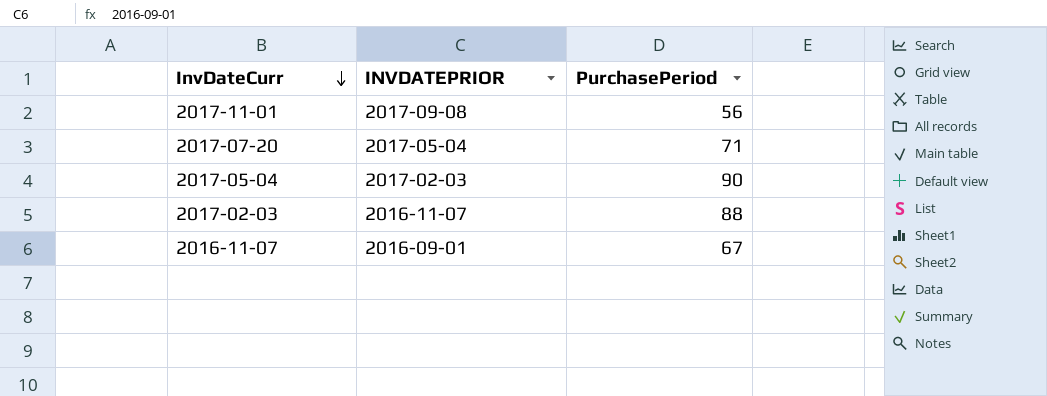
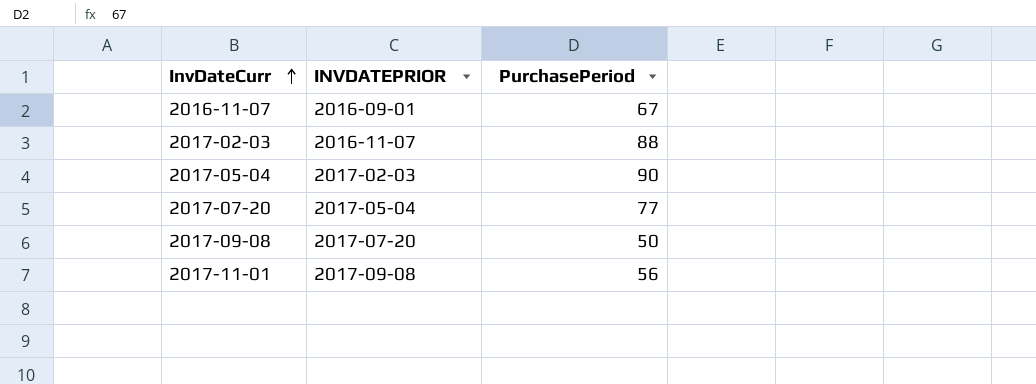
row order: InvDateCurr descending -> InvDateCurr ascending
2017-07-20 | PurchasePeriod: 71 -> 77
row 2017-09-08: none -> 2017-07-20 | 50

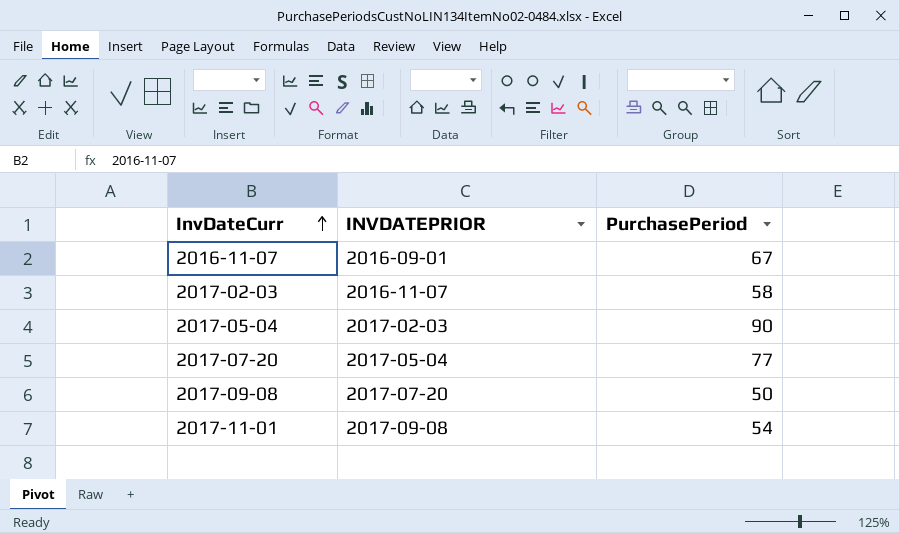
2017-02-03 | PurchasePeriod: 88 -> 58
2017-11-01 | PurchasePeriod: 56 -> 54

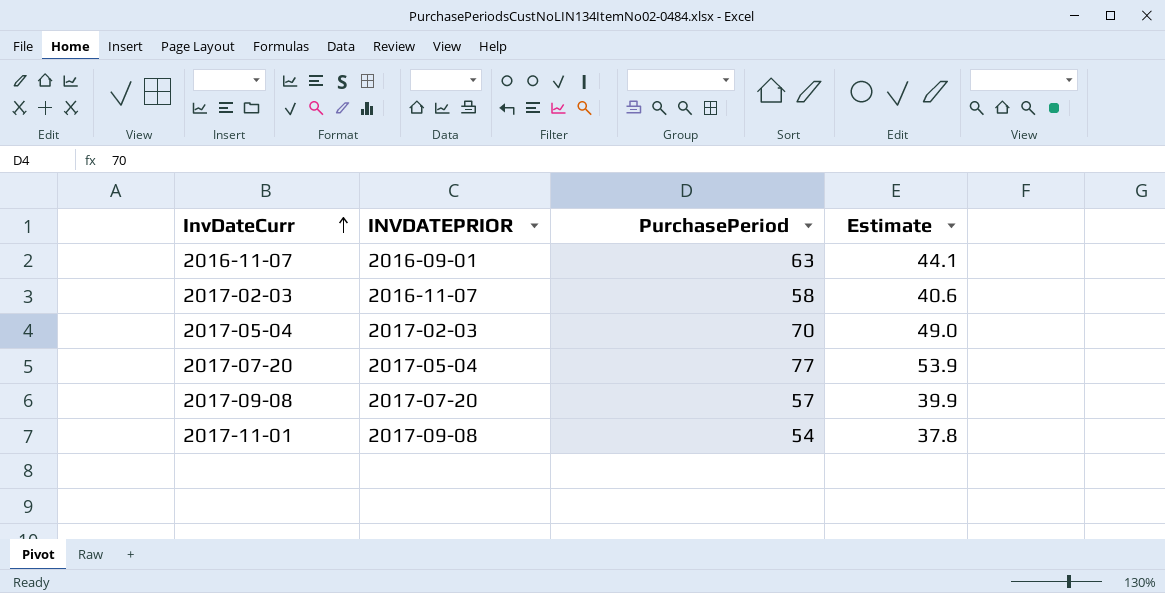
column Estimate | formula: none -> [PurchasePeriod] * 0.7
2016-11-07 | PurchasePeriod: 67 -> 63
2017-05-04 | PurchasePeriod: 90 -> 70
2017-09-08 | PurchasePeriod: 50 -> 57

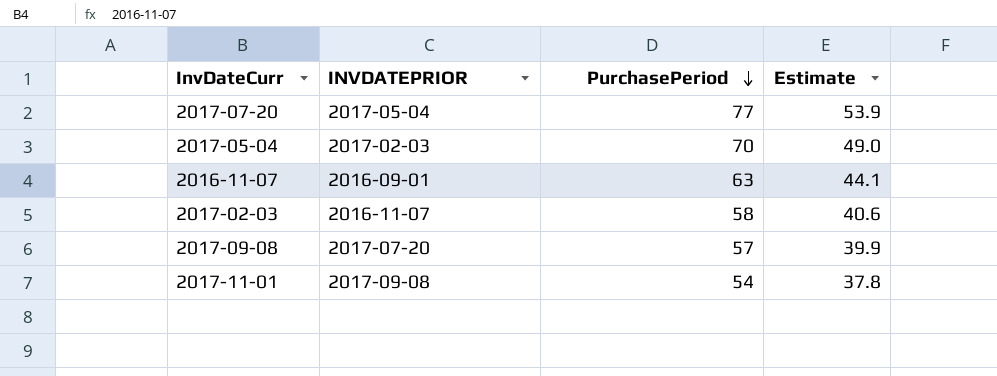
row order: InvDateCurr ascending -> PurchasePeriod descending

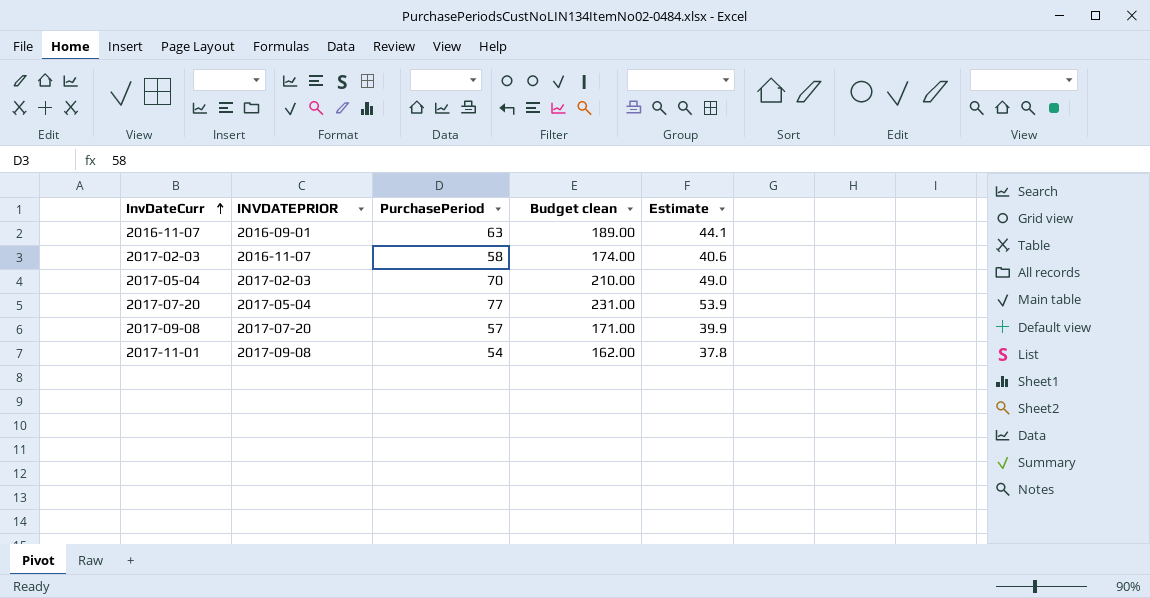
row order: PurchasePeriod descending -> InvDateCurr ascending
column Budget clean | formula: none -> [PurchasePeriod] * 3

